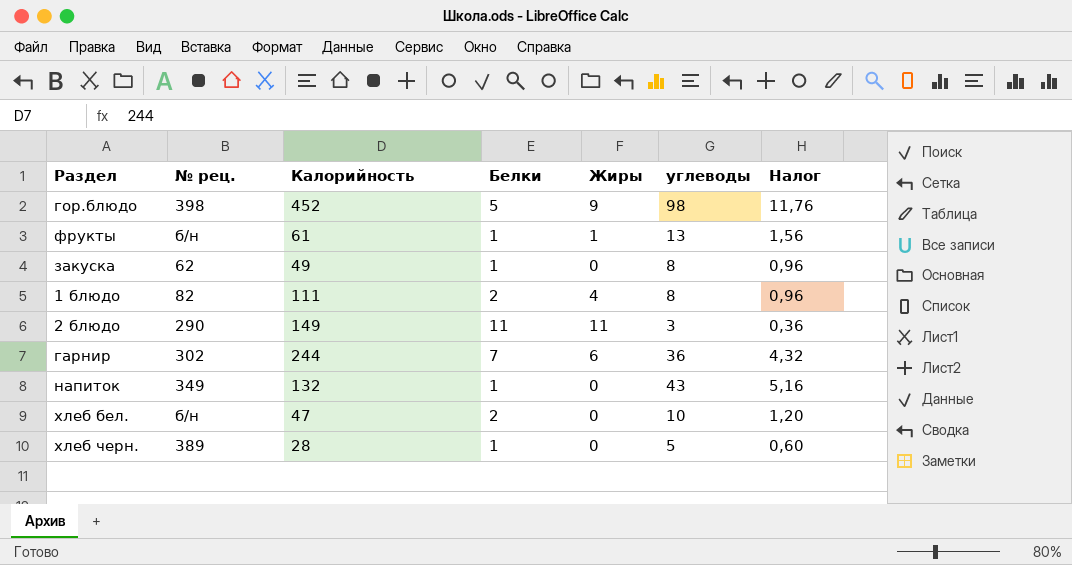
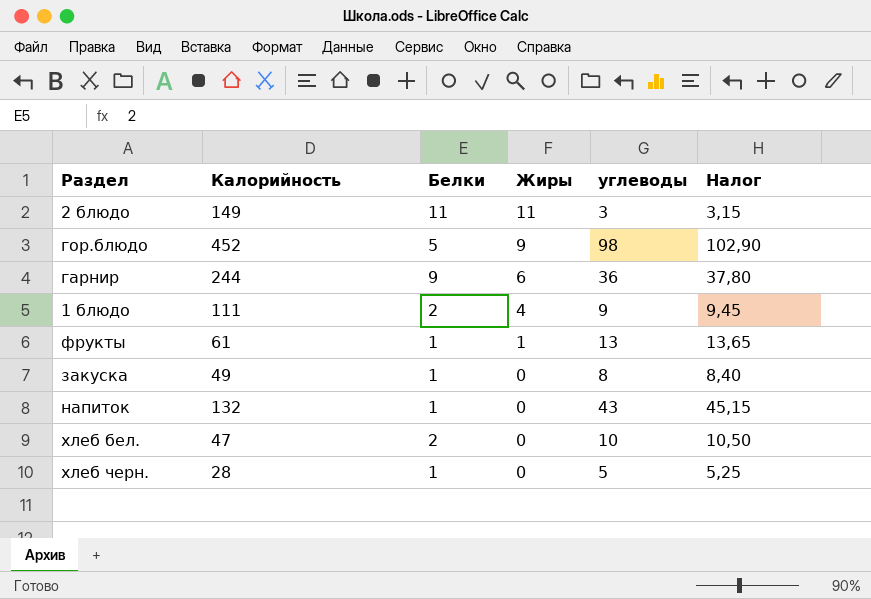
row order: none -> Жиры descending
column № рец. | position: 2 -> none
column Налог | formula: [углеводы] * 0,12 -> [углеводы] * 1,05
гарнир | Белки: 7 -> 9
1 блюдо | углеводы: 8 -> 9

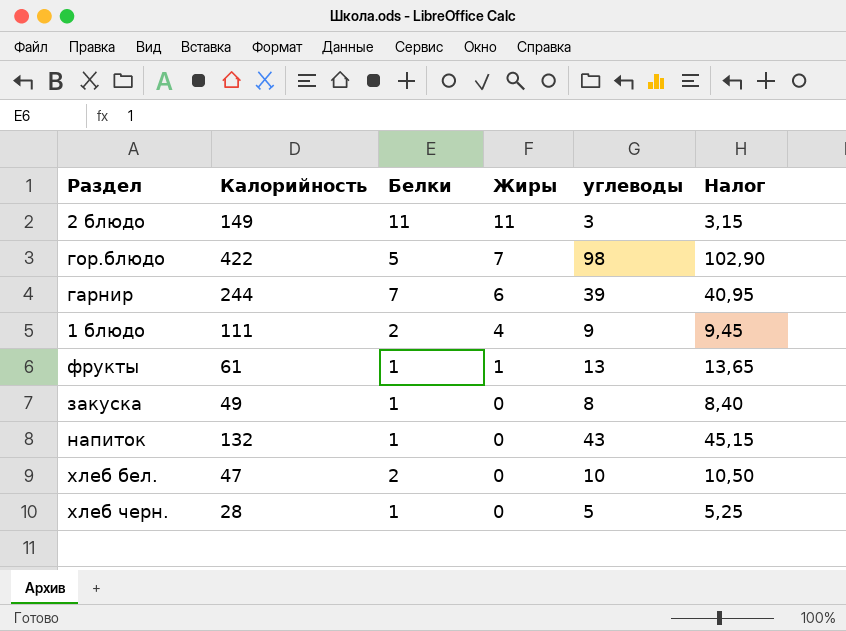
гор.блюдо | Калорийность: 452 -> 422
гор.блюдо | Жиры: 9 -> 7
гарнир | Белки: 9 -> 7
гарнир | углеводы: 36 -> 39
гарнир | Налог: 37,80 -> 40,95

